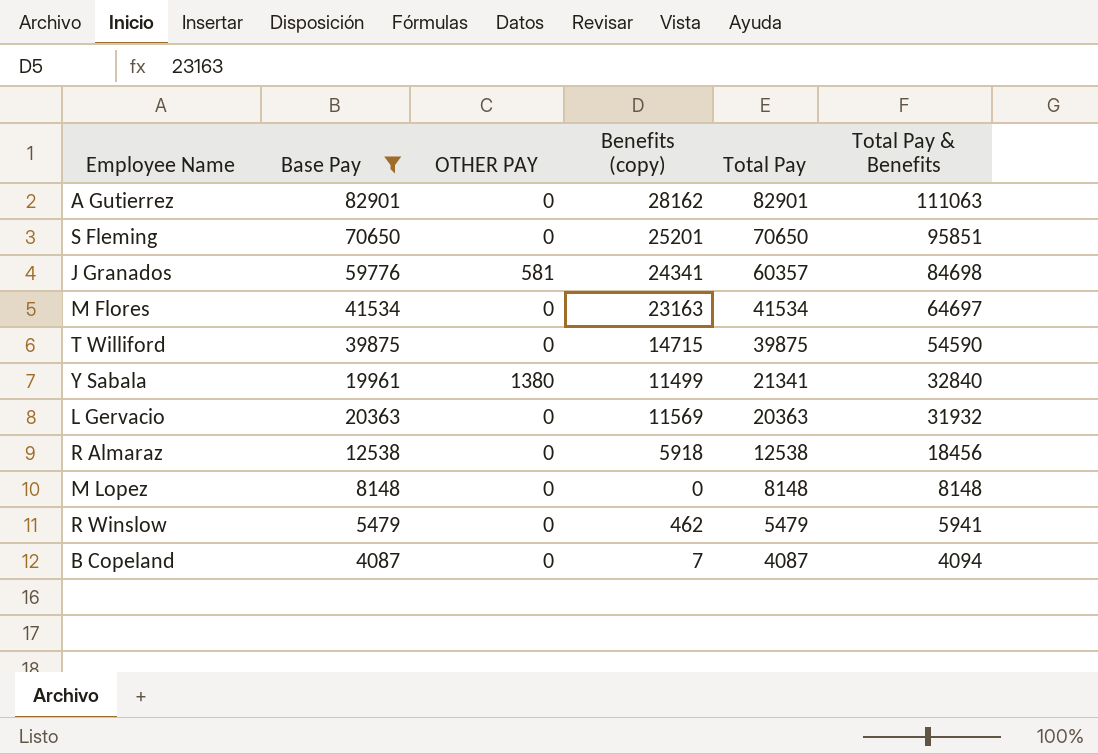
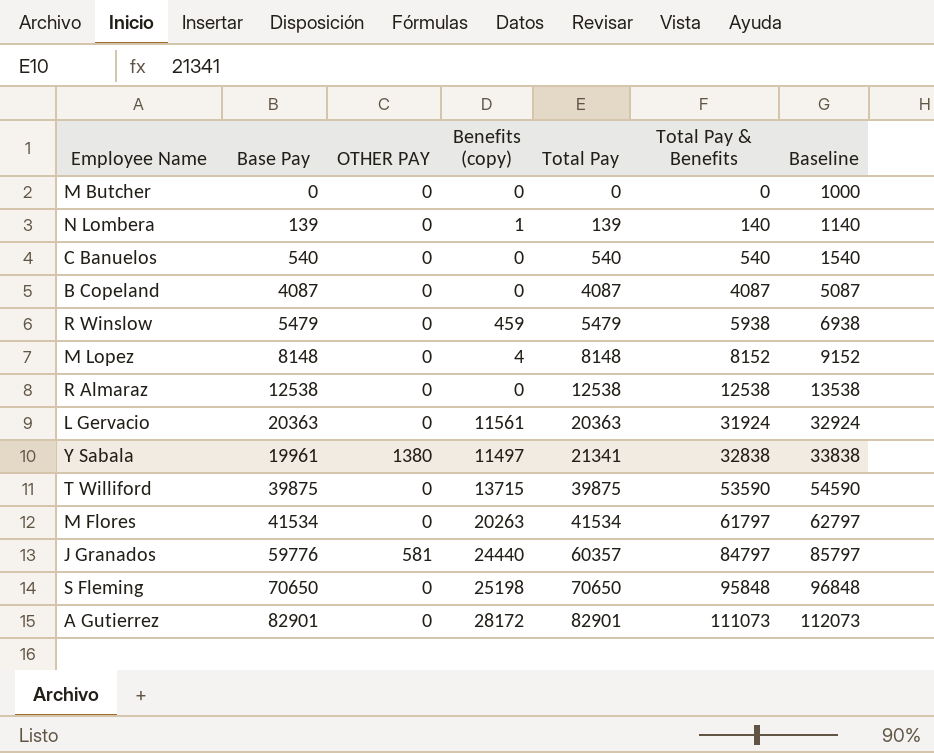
filter: Base Pay >= 4087 -> none
row order: Total Pay descending -> Total Pay ascending
column Baseline | formula: none -> [Total Pay & Benefits] + 1000
B Copeland | Benefits (copy): 7 -> 0
B Copeland | Total Pay & Benefits: 4094 -> 4087
R Winslow | Benefits (copy): 462 -> 459
R Winslow | Total Pay & Benefits: 5941 -> 5938
M Lopez | Benefits (copy): 0 -> 4
M Lopez | Total Pay & Benefits: 8148 -> 8152
R Almaraz | Benefits (copy): 5918 -> 0
R Almaraz | Total Pay & Benefits: 18456 -> 12538
L Gervacio | Benefits (copy): 11569 -> 11561
L Gervacio | Total Pay & Benefits: 31932 -> 31924
Y Sabala | Benefits (copy): 11499 -> 11497
Y Sabala | Total Pay & Benefits: 32840 -> 32838
T Williford | Benefits (copy): 14715 -> 13715
T Williford | Total Pay & Benefits: 54590 -> 53590
M Flores | Benefits (copy): 23163 -> 20263
M Flores | Total Pay & Benefits: 64697 -> 61797
J Granados | Benefits (copy): 24341 -> 24440
J Granados | Total Pay & Benefits: 84698 -> 84797
S Fleming | Benefits (copy): 25201 -> 25198
S Fleming | Total Pay & Benefits: 95851 -> 95848
A Gutierrez | Benefits (copy): 28162 -> 28172
A Gutierrez | Total Pay & Benefits: 111063 -> 111073

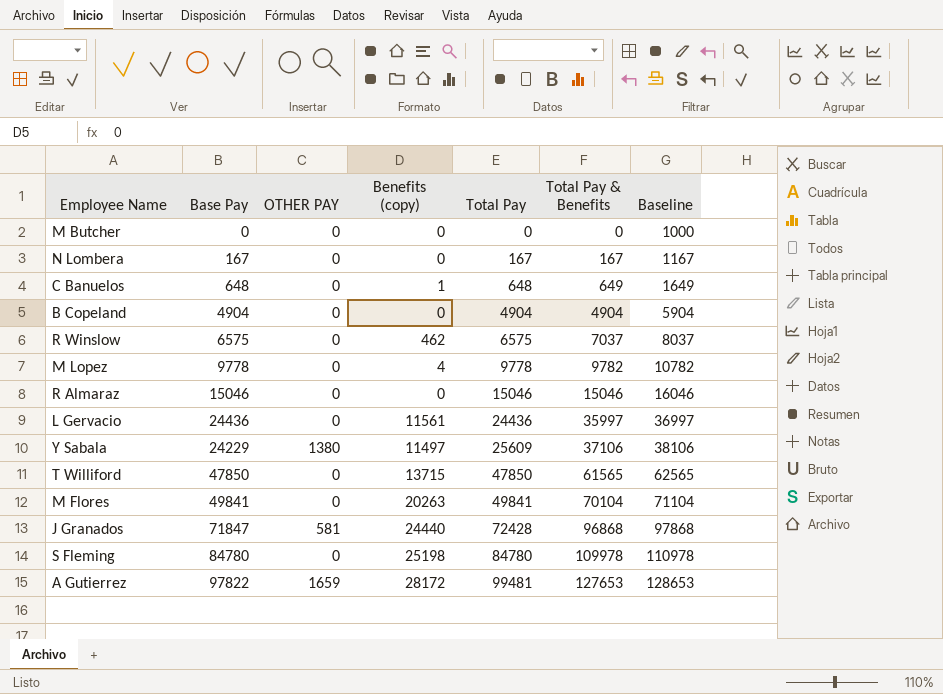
N Lombera | Base Pay: 139 -> 167
N Lombera | Benefits (copy): 1 -> 0
N Lombera | Total Pay: 139 -> 167
N Lombera | Total Pay & Benefits: 140 -> 167
N Lombera | Baseline: 1140 -> 1167
C Banuelos | Base Pay: 540 -> 648
C Banuelos | Benefits (copy): 0 -> 1
C Banuelos | Total Pay: 540 -> 648
C Banuelos | Total Pay & Benefits: 540 -> 649
C Banuelos | Baseline: 1540 -> 1649
B Copeland | Base Pay: 4087 -> 4904
B Copeland | Total Pay: 4087 -> 4904
B Copeland | Total Pay & Benefits: 4087 -> 4904
B Copeland | Baseline: 5087 -> 5904
R Winslow | Base Pay: 5479 -> 6575
R Winslow | Benefits (copy): 459 -> 462
R Winslow | Total Pay: 5479 -> 6575
R Winslow | Total Pay & Benefits: 5938 -> 7037
R Winslow | Baseline: 6938 -> 8037
M Lopez | Base Pay: 8148 -> 9778
M Lopez | Total Pay: 8148 -> 9778
M Lopez | Total Pay & Benefits: 8152 -> 9782
M Lopez | Baseline: 9152 -> 10782
R Almaraz | Base Pay: 12538 -> 15046
R Almaraz | Total Pay: 12538 -> 15046
R Almaraz | Total Pay & Benefits: 12538 -> 15046
R Almaraz | Baseline: 13538 -> 16046
L Gervacio | Base Pay: 20363 -> 24436
L Gervacio | Total Pay: 20363 -> 24436
L Gervacio | Total Pay & Benefits: 31924 -> 35997
L Gervacio | Baseline: 32924 -> 36997
Y Sabala | Base Pay: 19961 -> 24229
Y Sabala | Total Pay: 21341 -> 25609
Y Sabala | Total Pay & Benefits: 32838 -> 37106
Y Sabala | Baseline: 33838 -> 38106
T Williford | Base Pay: 39875 -> 47850
T Williford | Total Pay: 39875 -> 47850
T Williford | Total Pay & Benefits: 53590 -> 61565
T Williford | Baseline: 54590 -> 62565
M Flores | Base Pay: 41534 -> 49841
M Flores | Total Pay: 41534 -> 49841
M Flores | Total Pay & Benefits: 61797 -> 70104
M Flores | Baseline: 62797 -> 71104
J Granados | Base Pay: 59776 -> 71847
J Granados | Total Pay: 60357 -> 72428
J Granados | Total Pay & Benefits: 84797 -> 96868
J Granados | Baseline: 85797 -> 97868
S Fleming | Base Pay: 70650 -> 84780
S Fleming | Total Pay: 70650 -> 84780
S Fleming | Total Pay & Benefits: 95848 -> 109978
S Fleming | Baseline: 96848 -> 110978
A Gutierrez | Base Pay: 82901 -> 97822
A Gutierrez | OTHER PAY: 0 -> 1659
A Gutierrez | Total Pay: 82901 -> 99481
A Gutierrez | Total Pay & Benefits: 111073 -> 127653
A Gutierrez | Baseline: 112073 -> 128653

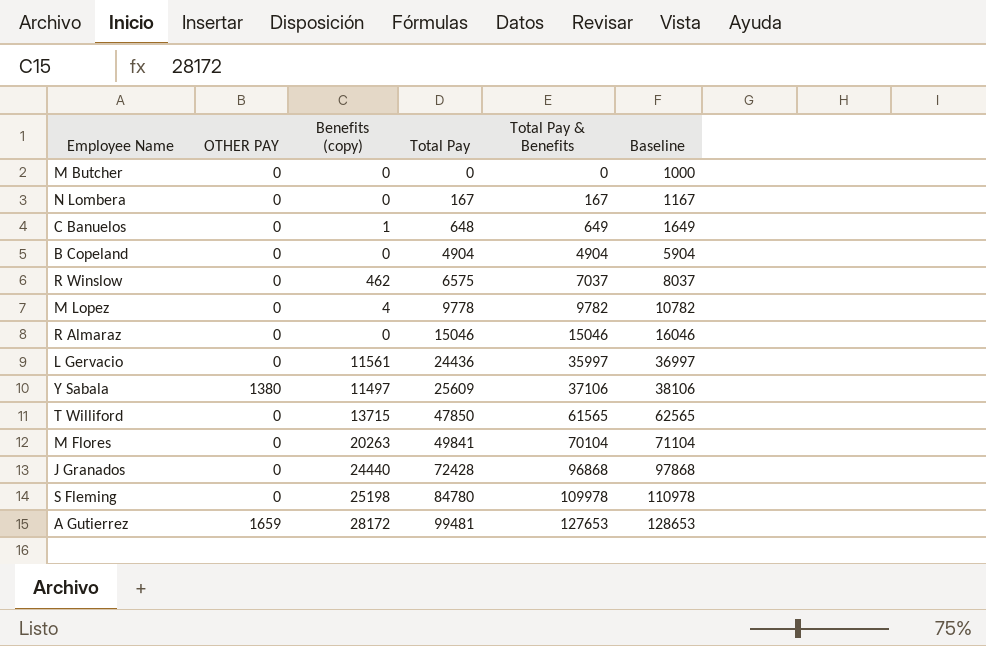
column Base Pay | formula: [Total Pay] - [OTHER PAY] -> none
J Granados | OTHER PAY: 581 -> 0

